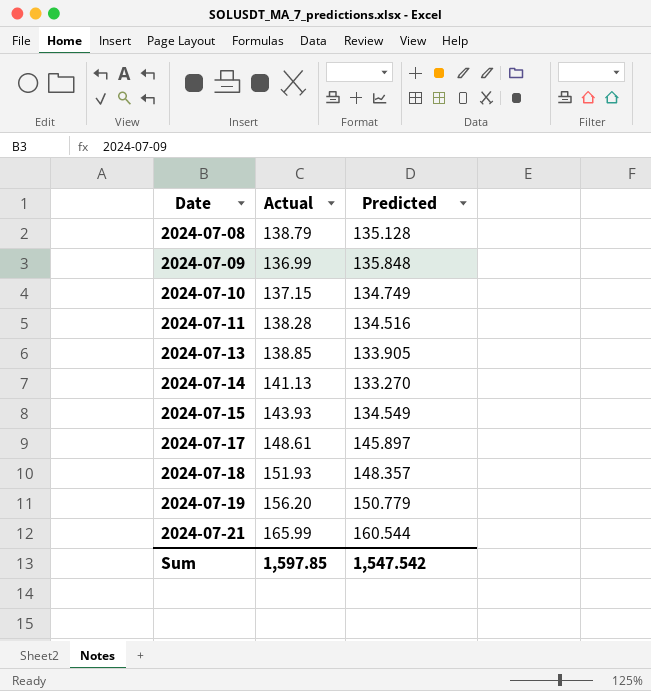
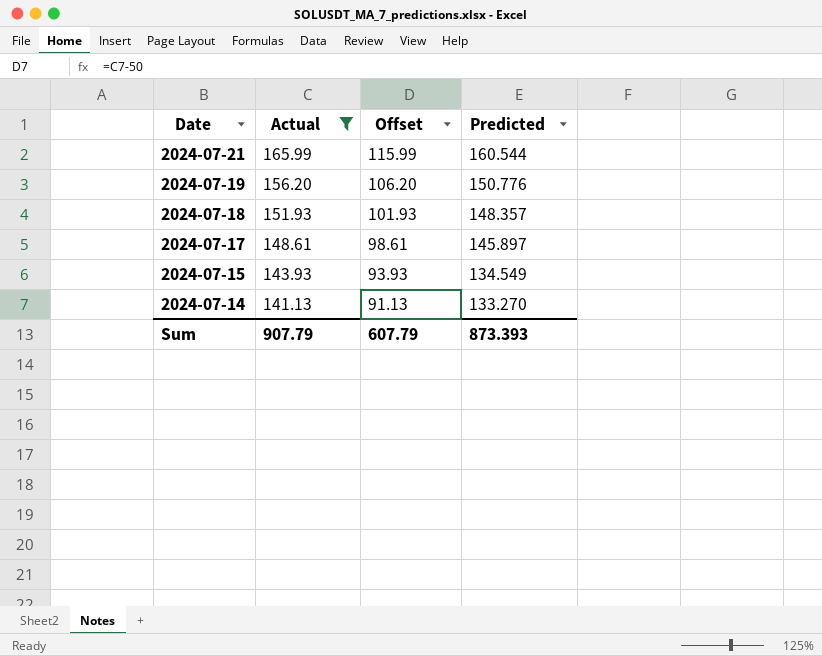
filter: none -> Actual >= 141.13
row order: Date ascending -> Date descending
column Offset | formula: none -> [Actual] - 50
2024-07-19 | Predicted: 150.779 -> 150.776
Sum | Actual: 1,597.85 -> 907.79
Sum | Predicted: 1,547.542 -> 873.393

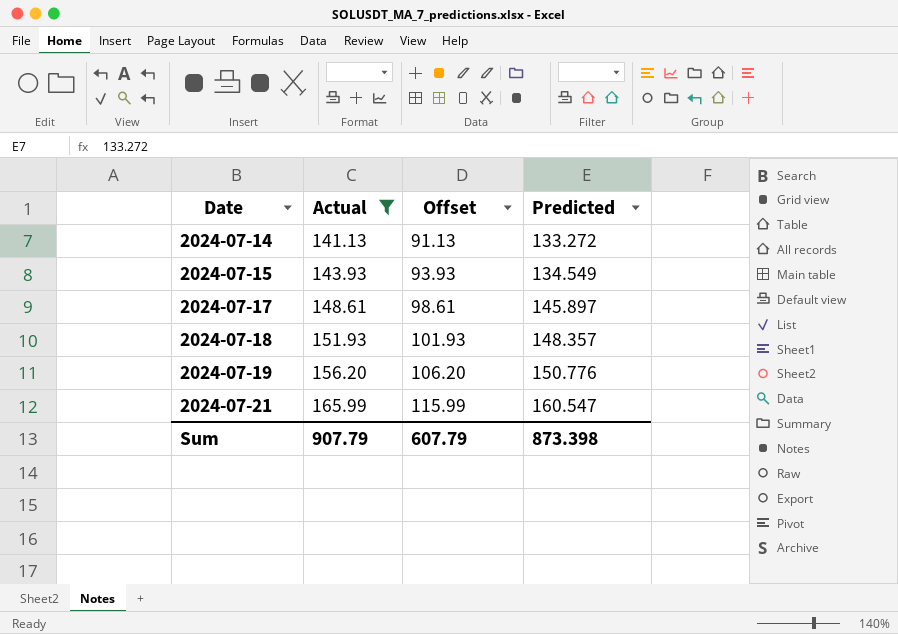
row order: Date descending -> Date ascending
2024-07-14 | Predicted: 133.270 -> 133.272
2024-07-21 | Predicted: 160.544 -> 160.547
Sum | Predicted: 873.393 -> 873.398

